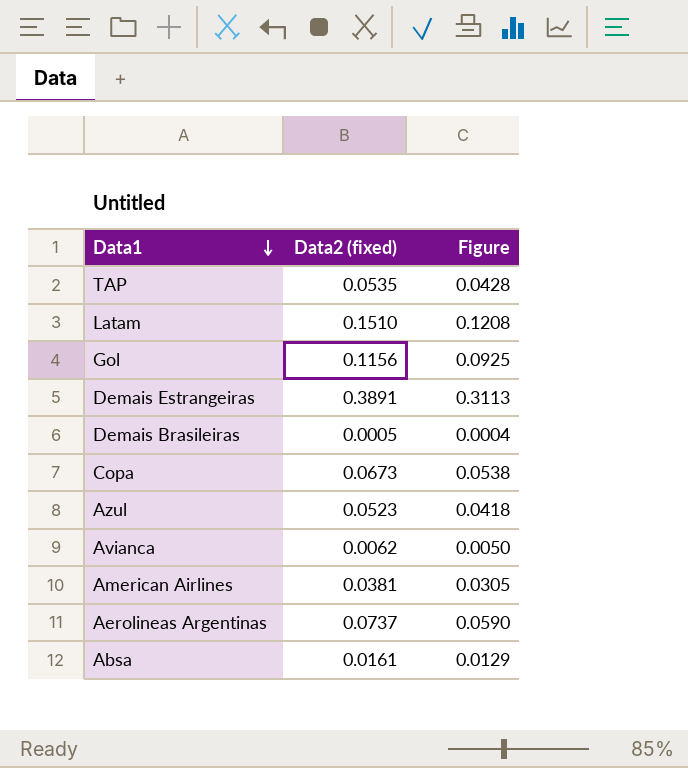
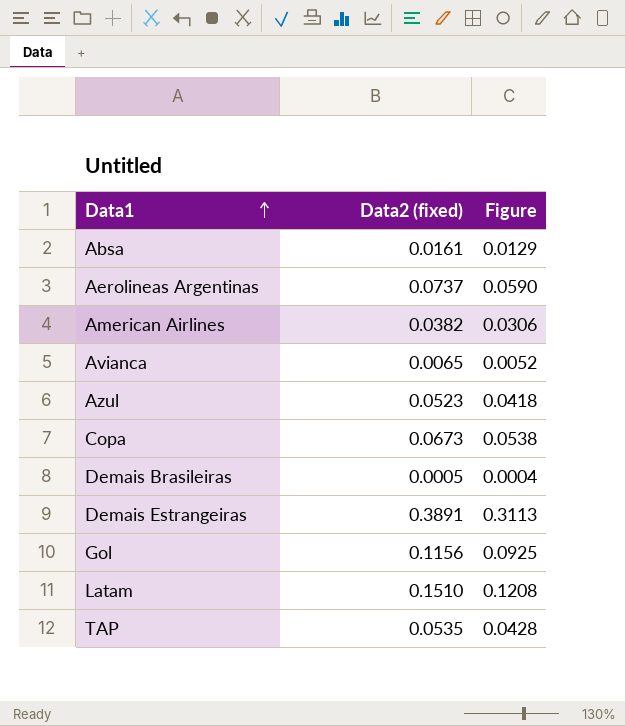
row order: Data1 descending -> Data1 ascending
American Airlines | Data2 (fixed): 0.0381 -> 0.0382
American Airlines | Figure: 0.0305 -> 0.0306
Avianca | Data2 (fixed): 0.0062 -> 0.0065
Avianca | Figure: 0.0050 -> 0.0052

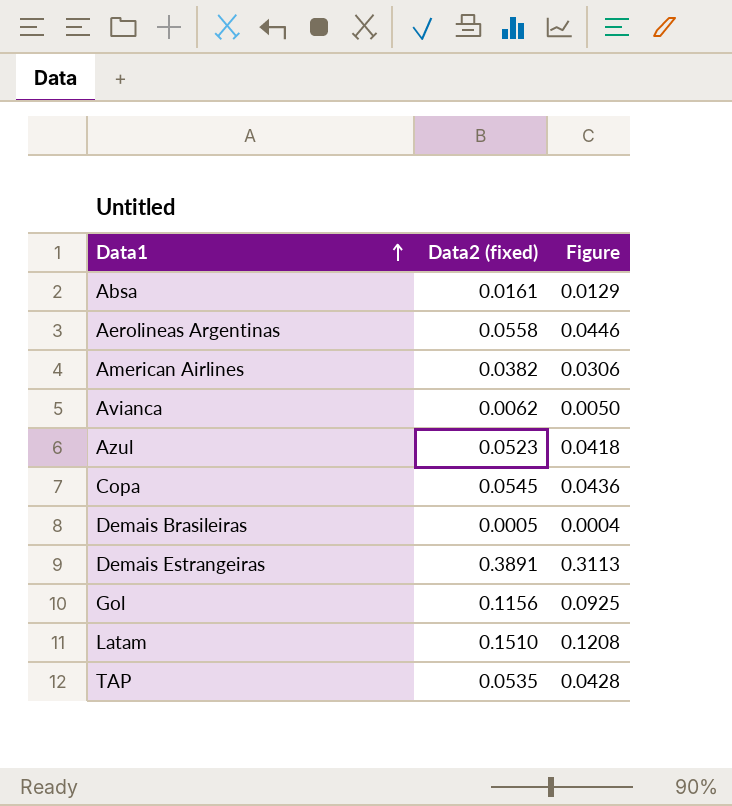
Aerolineas Argentinas | Data2 (fixed): 0.0737 -> 0.0558
Aerolineas Argentinas | Figure: 0.0590 -> 0.0446
Avianca | Data2 (fixed): 0.0065 -> 0.0062
Avianca | Figure: 0.0052 -> 0.0050
Copa | Data2 (fixed): 0.0673 -> 0.0545
Copa | Figure: 0.0538 -> 0.0436

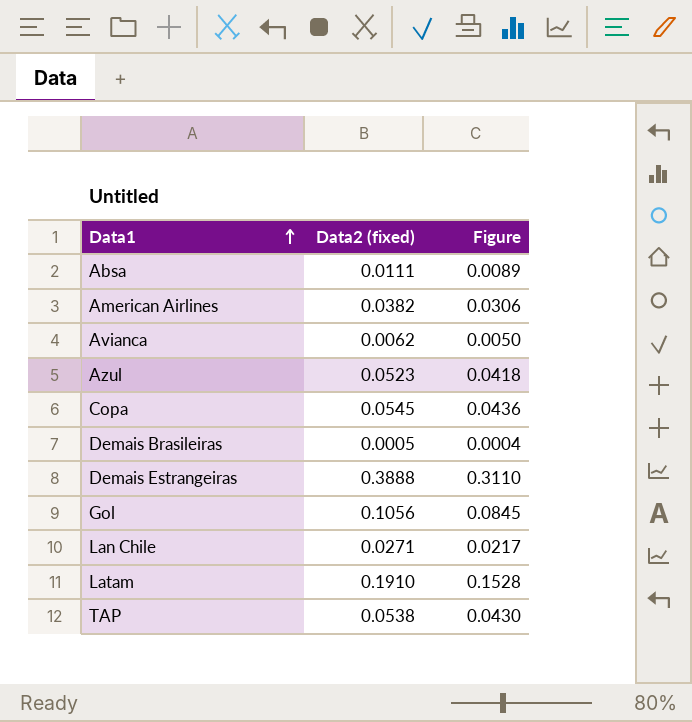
row Aerolineas Argentinas: 0.0558 | 0.0446 -> none
Absa | Data2 (fixed): 0.0161 -> 0.0111
Absa | Figure: 0.0129 -> 0.0089
Demais Estrangeiras | Data2 (fixed): 0.3891 -> 0.3888
Demais Estrangeiras | Figure: 0.3113 -> 0.3110
Gol | Data2 (fixed): 0.1156 -> 0.1056
Gol | Figure: 0.0925 -> 0.0845
row Lan Chile: none -> 0.0271 | 0.0217
Latam | Data2 (fixed): 0.1510 -> 0.1910
Latam | Figure: 0.1208 -> 0.1528
TAP | Data2 (fixed): 0.0535 -> 0.0538
TAP | Figure: 0.0428 -> 0.0430

